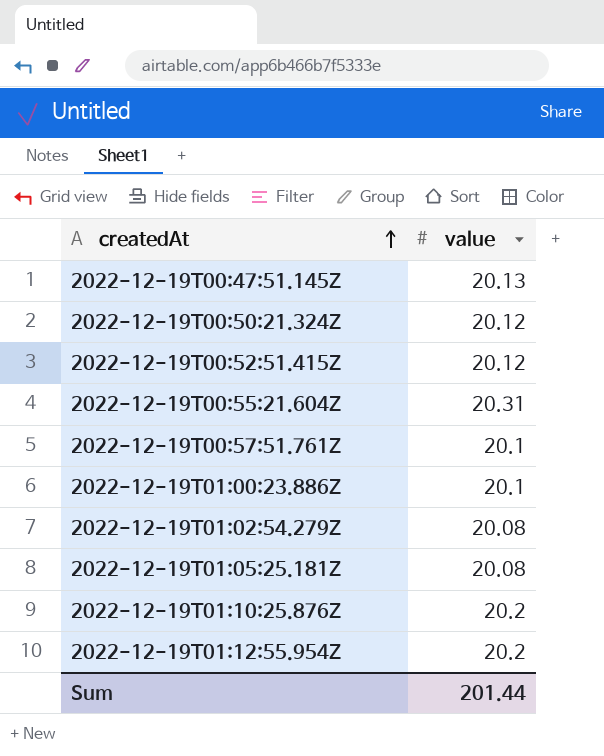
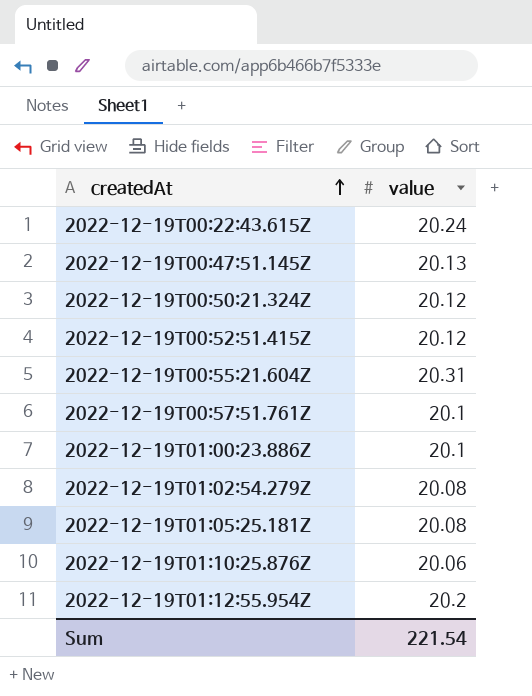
row 2022-12-19T00:22:43.615Z: none -> 20.24
2022-12-19T01:10:25.876Z | value: 20.2 -> 20.06
Sum | value: 201.44 -> 221.54

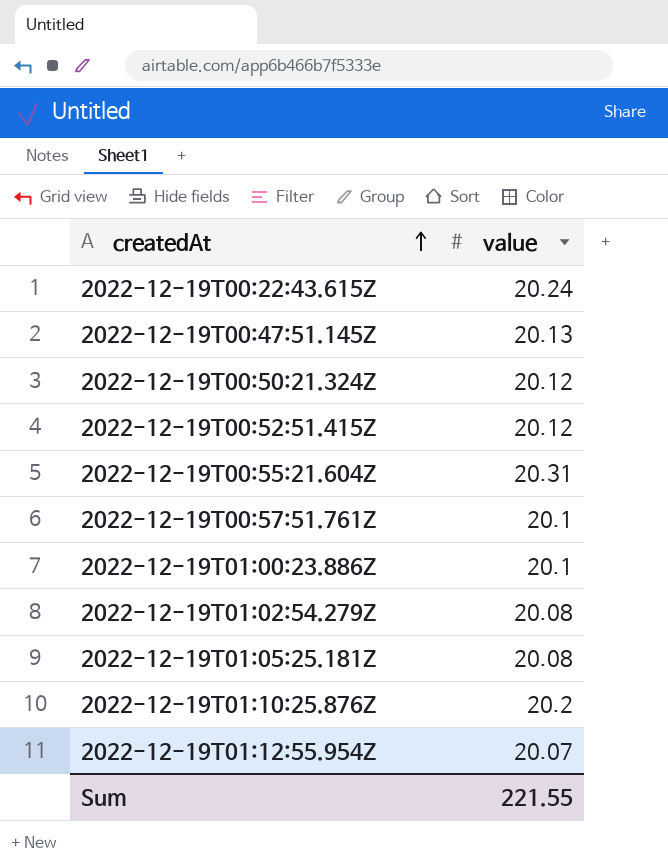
2022-12-19T01:10:25.876Z | value: 20.06 -> 20.2
2022-12-19T01:12:55.954Z | value: 20.2 -> 20.07
Sum | value: 221.54 -> 221.55

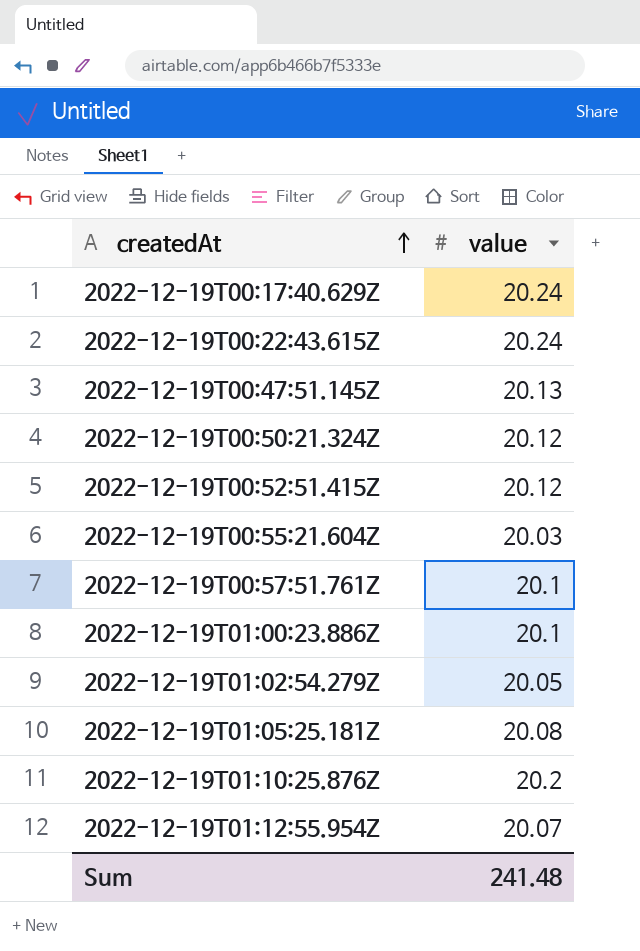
row 2022-12-19T00:17:40.629Z: none -> 20.24
2022-12-19T00:55:21.604Z | value: 20.31 -> 20.03
2022-12-19T01:02:54.279Z | value: 20.08 -> 20.05
Sum | value: 221.55 -> 241.48

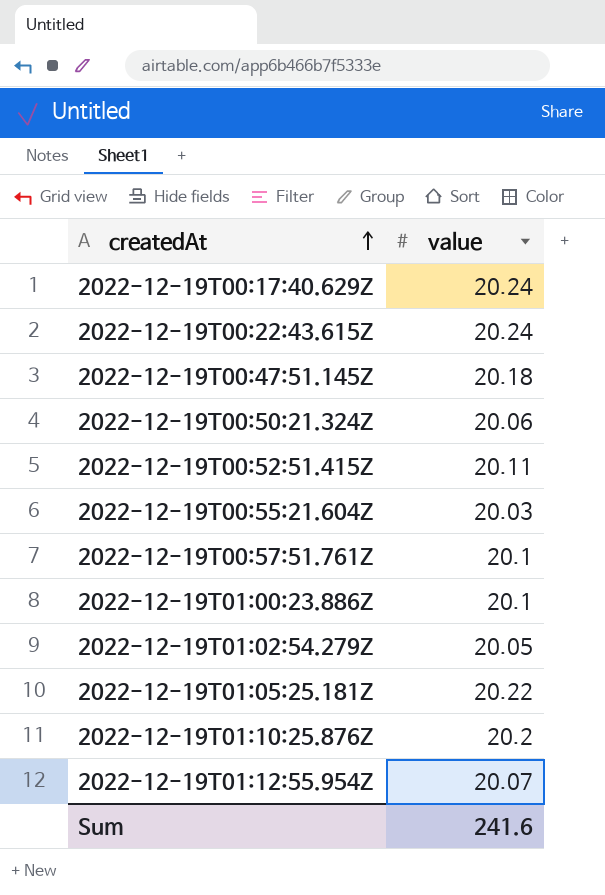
2022-12-19T00:47:51.145Z | value: 20.13 -> 20.18
2022-12-19T00:50:21.324Z | value: 20.12 -> 20.06
2022-12-19T00:52:51.415Z | value: 20.12 -> 20.11
2022-12-19T01:05:25.181Z | value: 20.08 -> 20.22
Sum | value: 241.48 -> 241.6

